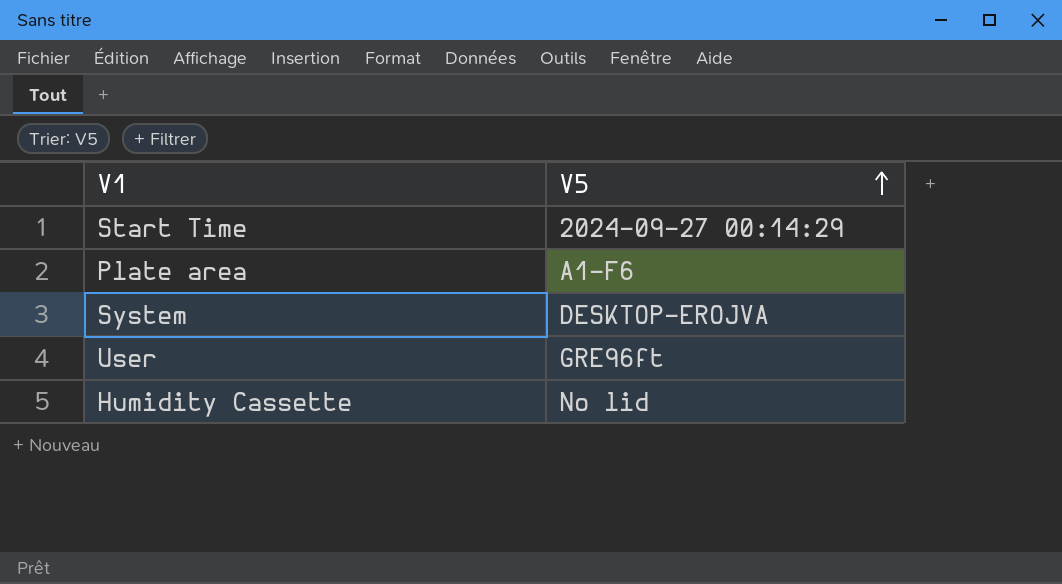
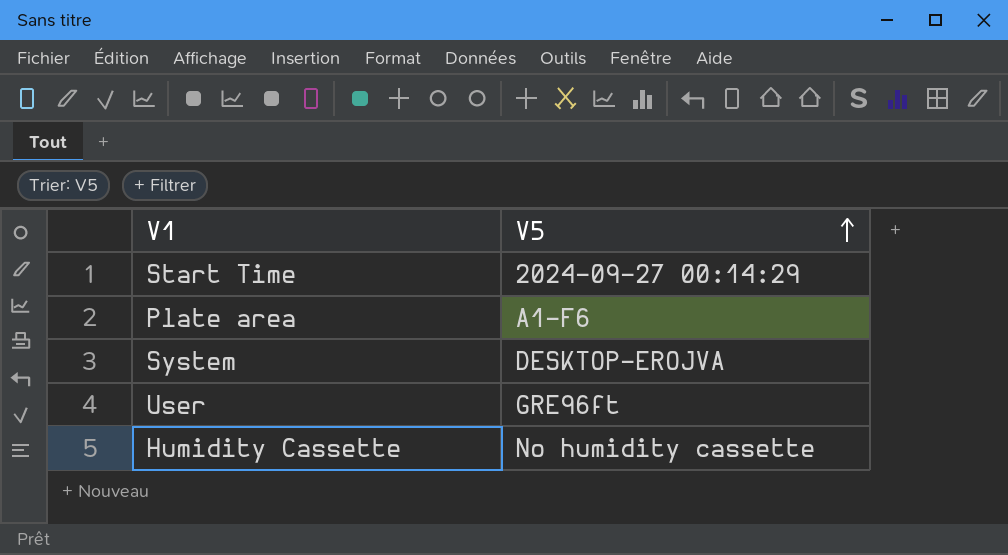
Humidity Cassette | V5: No lid -> No humidity cassette

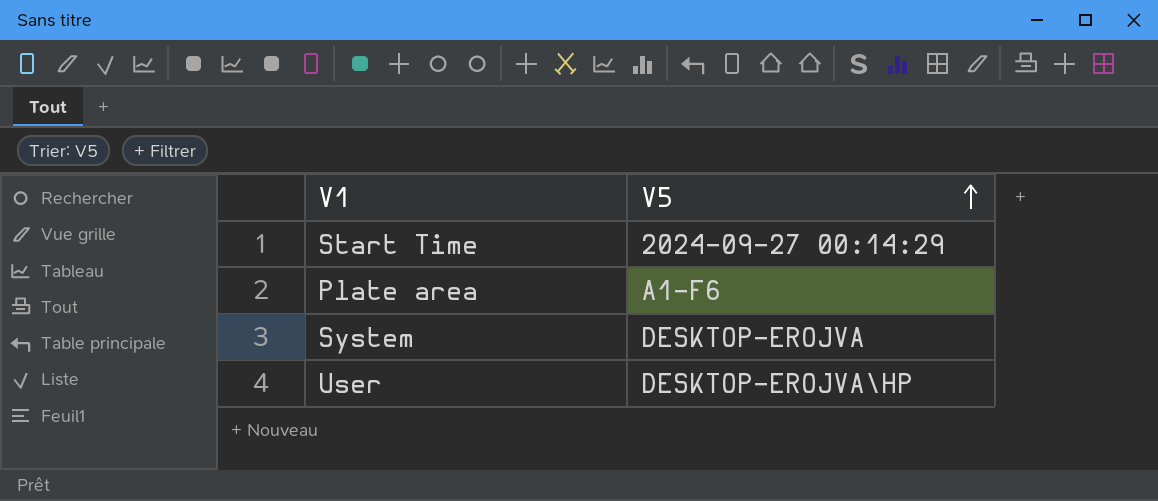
row Humidity Cassette: No humidity cassette -> none
User | V5: GRE96ft -> DESKTOP-EROJVA\HP

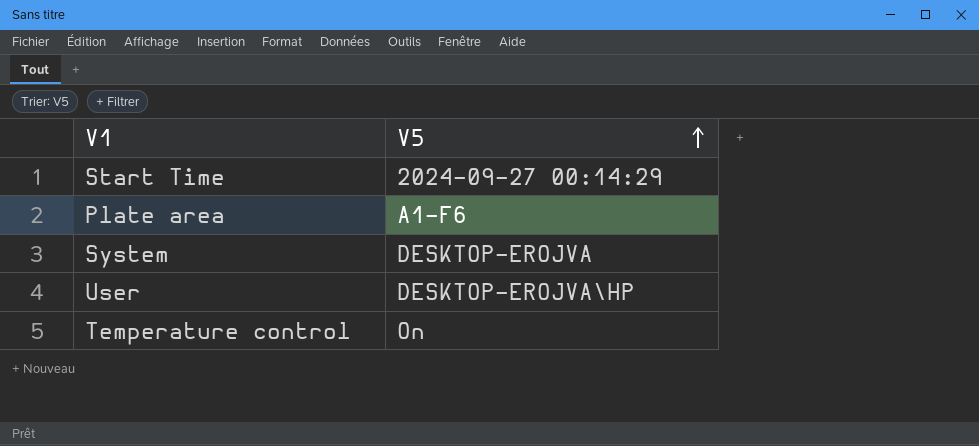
row Temperature control: none -> On

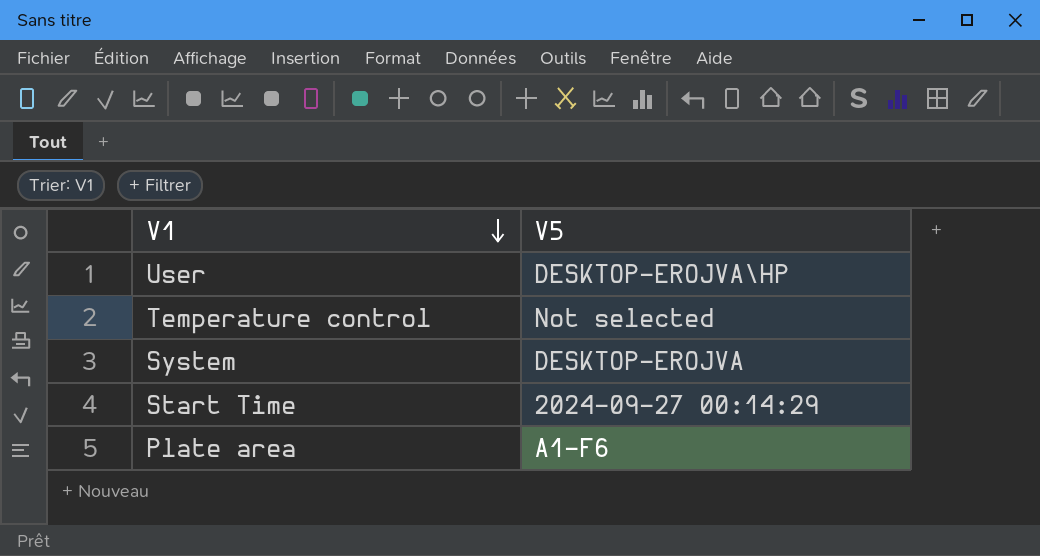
row order: V5 ascending -> V1 descending
Temperature control | V5: On -> Not selected

